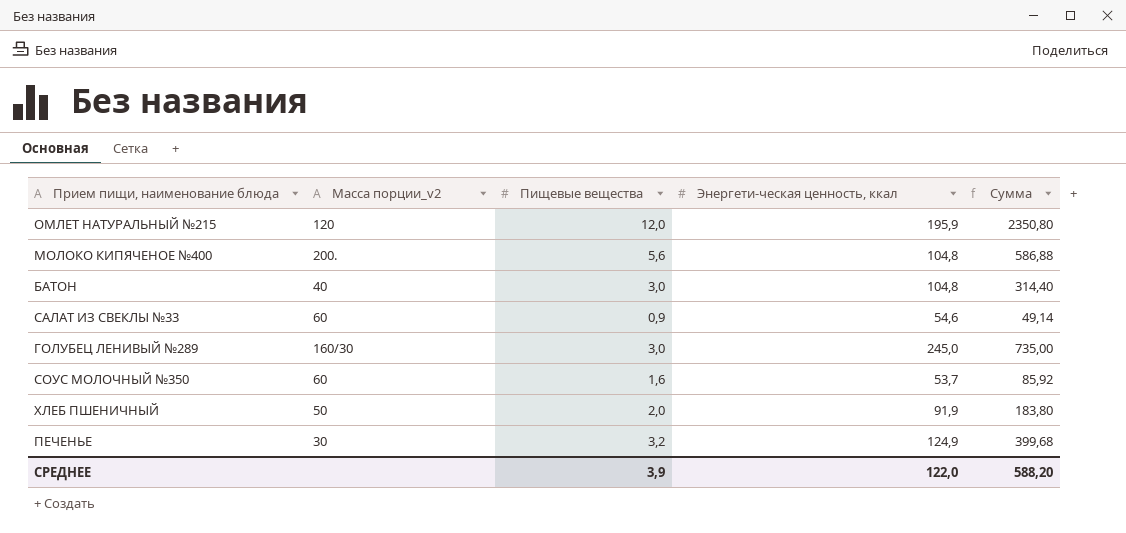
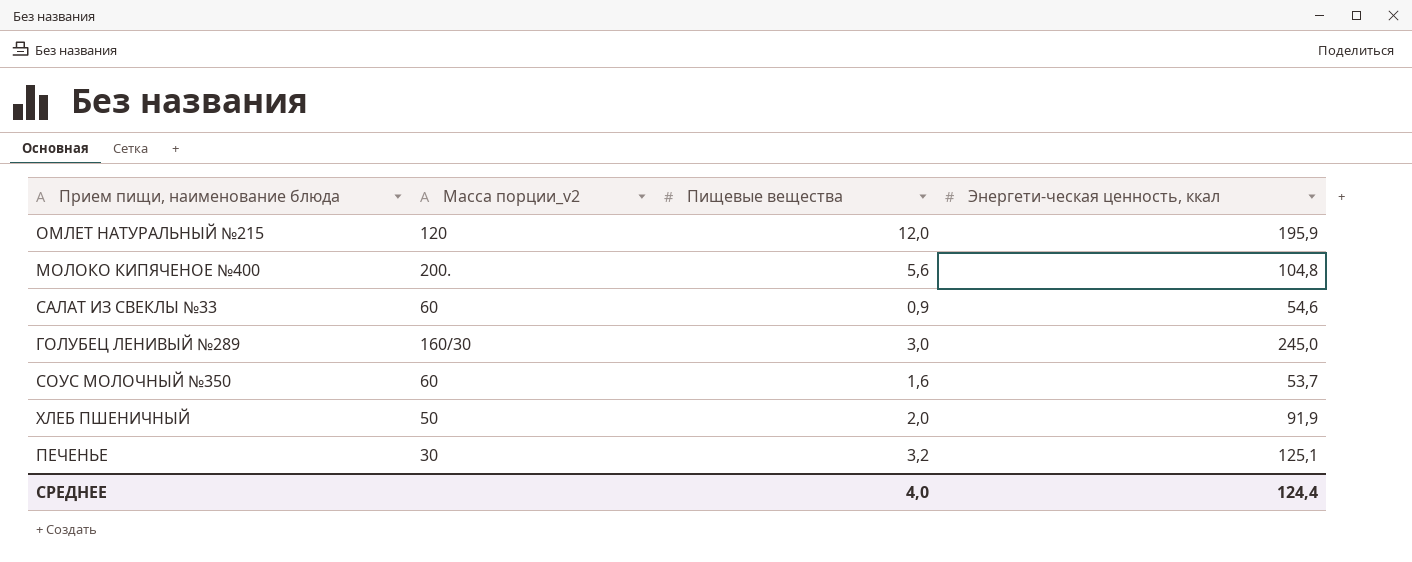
column Сумма | formula: [Пищевые вещества] * [Энергети-ческая ценность, ккал] -> none
row БАТОН: 40 | 3,0 | 104,8 | 314,40 -> none
ПЕЧЕНЬЕ | Энергети-ческая ценность, ккал: 124,9 -> 125,1
СРЕДНЕЕ | Пищевые вещества: 3,9 -> 4,0
СРЕДНЕЕ | Энергети-ческая ценность, ккал: 122,0 -> 124,4

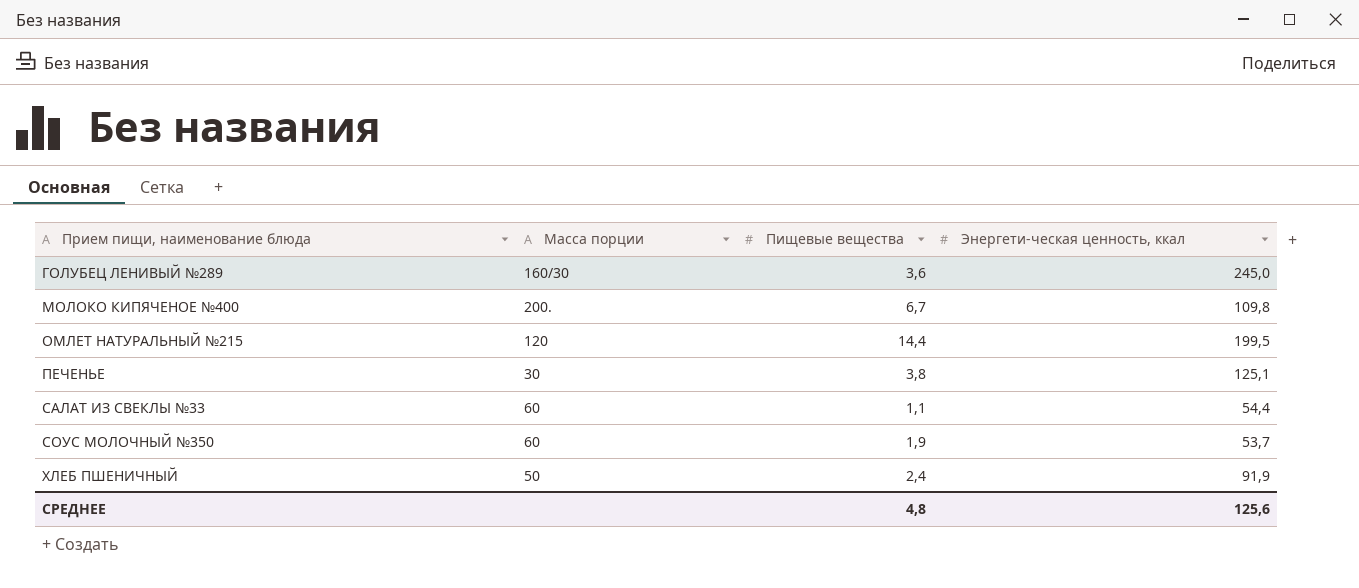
row order: none -> Прием пищи, наименование блюда ascending
column name: Масса порции_v2 -> Масса порции
ГОЛУБЕЦ ЛЕНИВЫЙ №289 | Пищевые вещества: 3,0 -> 3,6
МОЛОКО КИПЯЧЕНОЕ №400 | Пищевые вещества: 5,6 -> 6,7
МОЛОКО КИПЯЧЕНОЕ №400 | Энергети-ческая ценность, ккал: 104,8 -> 109,8
ОМЛЕТ НАТУРАЛЬНЫЙ №215 | Пищевые вещества: 12,0 -> 14,4
ОМЛЕТ НАТУРАЛЬНЫЙ №215 | Энергети-ческая ценность, ккал: 195,9 -> 199,5
ПЕЧЕНЬЕ | Пищевые вещества: 3,2 -> 3,8
САЛАТ ИЗ СВЕКЛЫ №33 | Пищевые вещества: 0,9 -> 1,1
САЛАТ ИЗ СВЕКЛЫ №33 | Энергети-ческая ценность, ккал: 54,6 -> 54,4
СОУС МОЛОЧНЫЙ №350 | Пищевые вещества: 1,6 -> 1,9
ХЛЕБ ПШЕНИЧНЫЙ | Пищевые вещества: 2,0 -> 2,4
СРЕДНЕЕ | Пищевые вещества: 4,0 -> 4,8
СРЕДНЕЕ | Энергети-ческая ценность, ккал: 124,4 -> 125,6

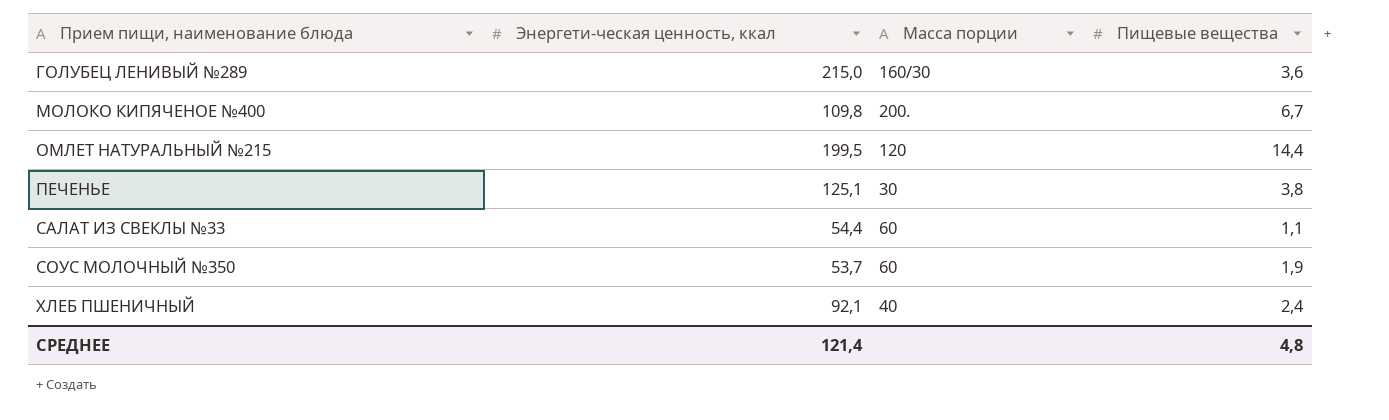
column Энергети-ческая ценность, ккал | position: 4 -> 2
ГОЛУБЕЦ ЛЕНИВЫЙ №289 | Энергети-ческая ценность, ккал: 245,0 -> 215,0
ХЛЕБ ПШЕНИЧНЫЙ | Энергети-ческая ценность, ккал: 91,9 -> 92,1
ХЛЕБ ПШЕНИЧНЫЙ | Масса порции: 50 -> 40
СРЕДНЕЕ | Энергети-ческая ценность, ккал: 125,6 -> 121,4

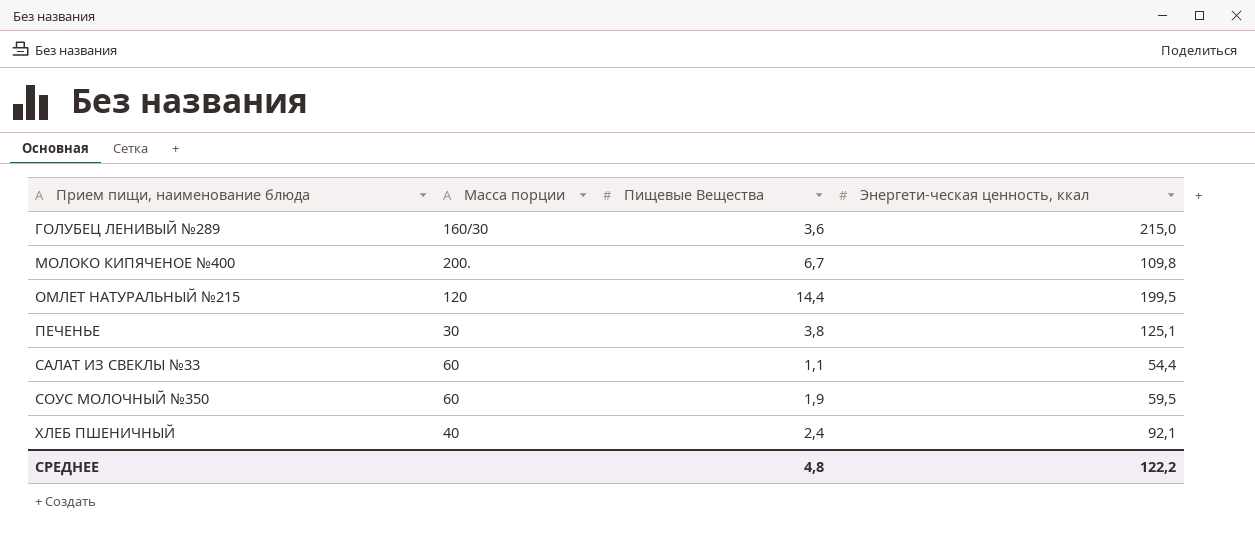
column name: Пищевые вещества -> Пищевые Вещества
column Энергети-ческая ценность, ккал | position: 2 -> 4
СОУС МОЛОЧНЫЙ №350 | Энергети-ческая ценность, ккал: 53,7 -> 59,5
СРЕДНЕЕ | Энергети-ческая ценность, ккал: 121,4 -> 122,2

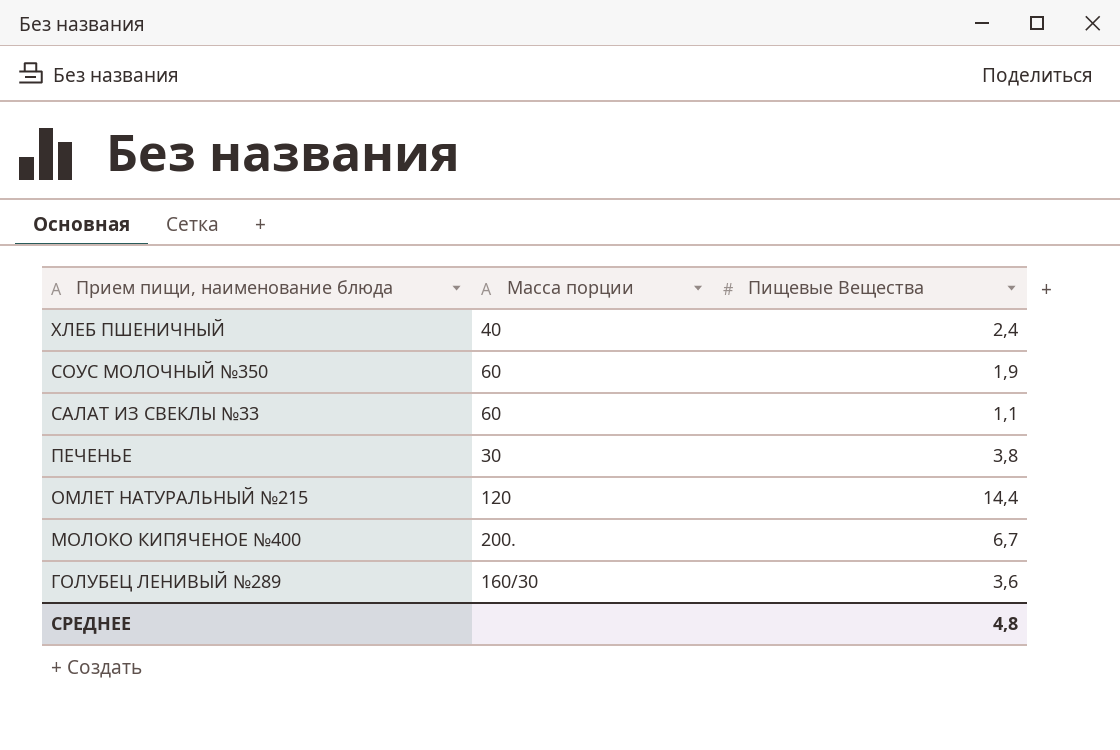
row order: Прием пищи, наименование блюда ascending -> Прием пищи, наименование блюда descending
column Энергети-ческая ценность, ккал | position: 4 -> none

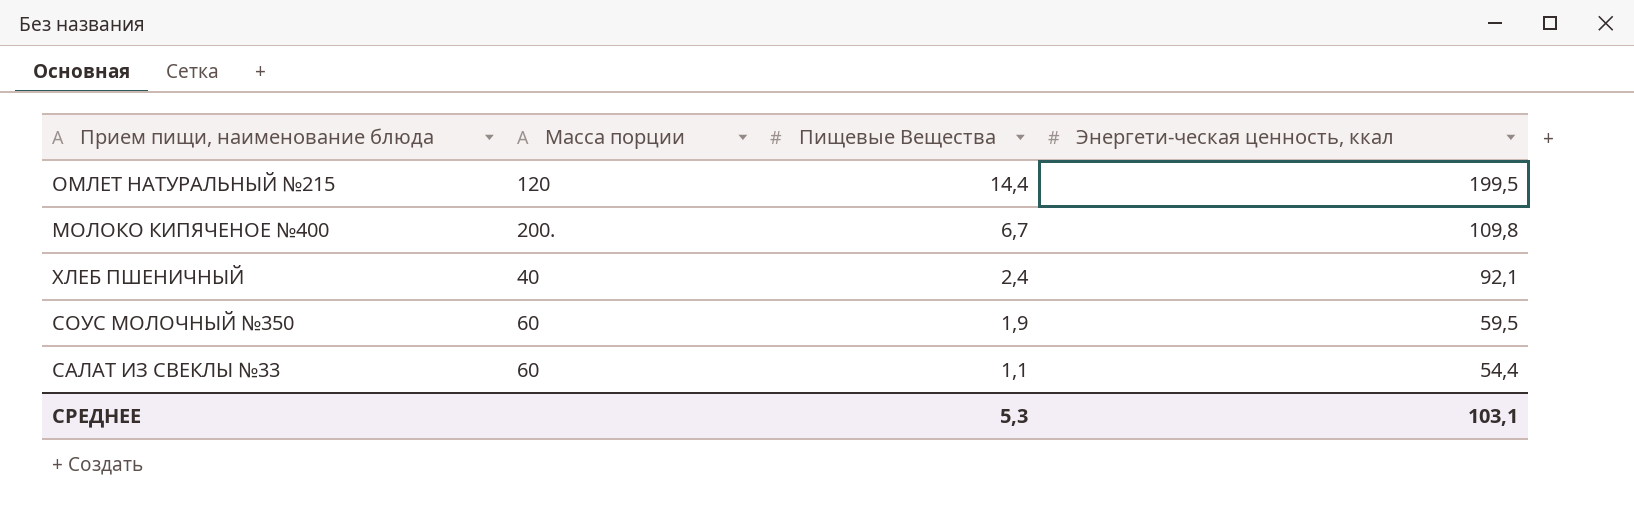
row order: Прием пищи, наименование блюда descending -> Пищевые Вещества descending
column Энергети-ческая ценность, ккал | position: none -> 4
row ПЕЧЕНЬЕ: 30 | 3,8 -> none
row ГОЛУБЕЦ ЛЕНИВЫЙ №289: 160/30 | 3,6 -> none
СРЕДНЕЕ | Пищевые Вещества: 4,8 -> 5,3

